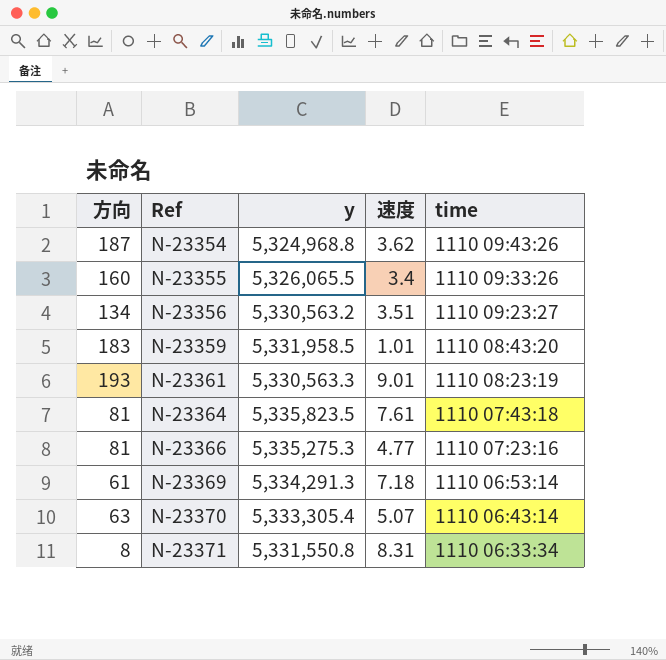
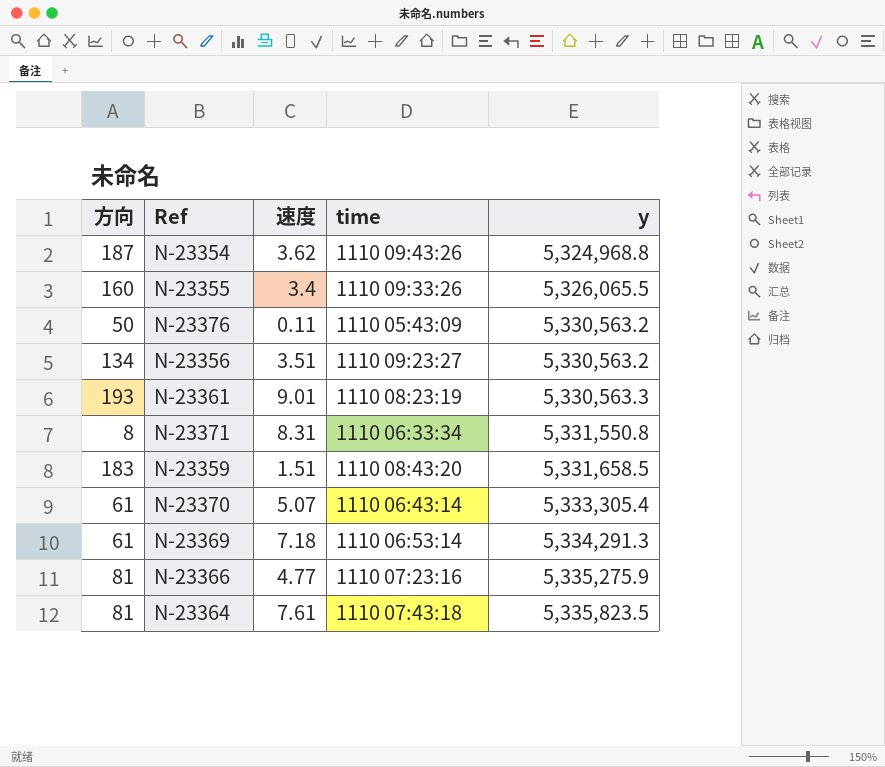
row order: Ref ascending -> y ascending
column y | position: 3 -> 5
row N-23376: none -> 50 | 0.11 | 1110 05:43:09 | 5,330,563.2
N-23359 | 速度: 1.01 -> 1.51
N-23359 | y: 5,331,958.5 -> 5,331,658.5
N-23370 | 方向: 63 -> 61
N-23366 | y: 5,335,275.3 -> 5,335,275.9

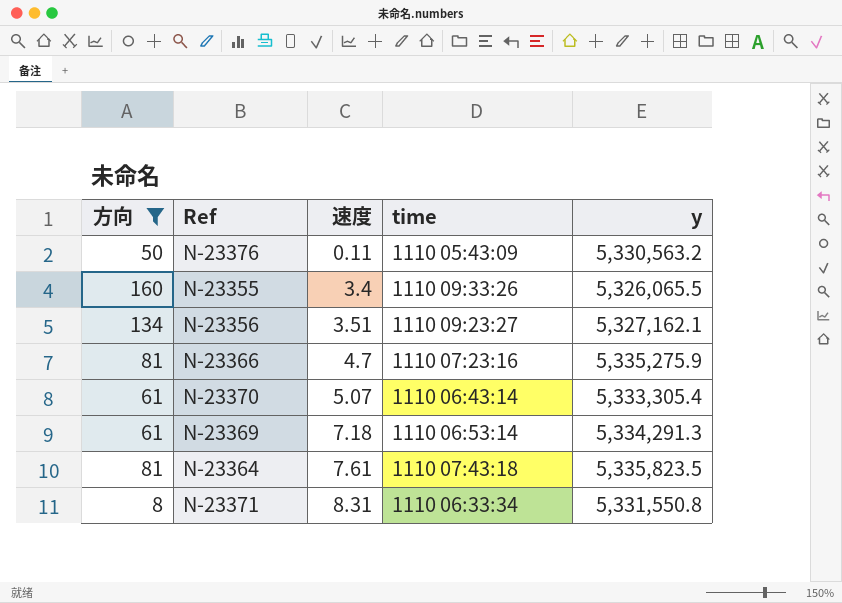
filter: none -> 方向 <= 160
row order: y ascending -> 速度 ascending
N-23356 | y: 5,330,563.2 -> 5,327,162.1
N-23366 | 速度: 4.77 -> 4.7

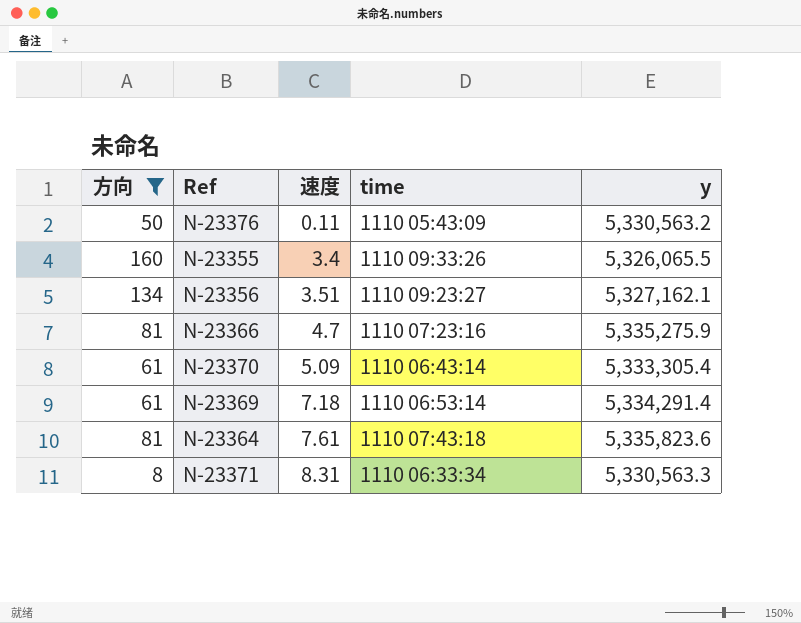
N-23370 | 速度: 5.07 -> 5.09
N-23369 | y: 5,334,291.3 -> 5,334,291.4
N-23364 | y: 5,335,823.5 -> 5,335,823.6
N-23371 | y: 5,331,550.8 -> 5,330,563.3

